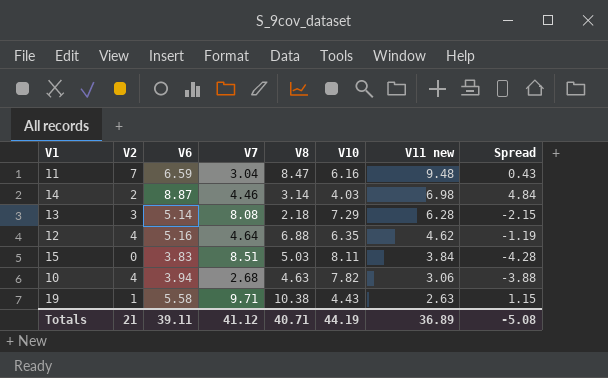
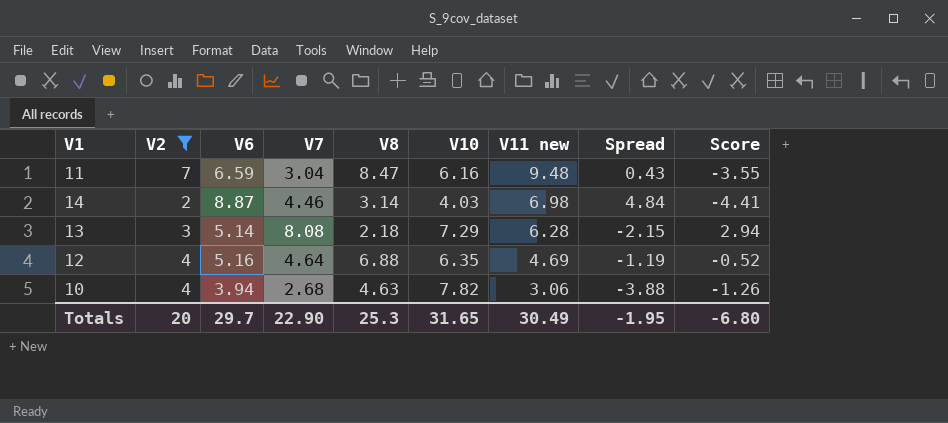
filter: none -> V2 >= 2
column Score | formula: none -> [V7] - [V6]
12 | V11 new: 4.62 -> 4.69
Totals | V2: 21 -> 20
Totals | V6: 39.11 -> 29.7
Totals | V7: 41.12 -> 22.90
Totals | V8: 40.71 -> 25.3
Totals | V10: 44.19 -> 31.65
Totals | V11 new: 36.89 -> 30.49
Totals | Spread: -5.08 -> -1.95

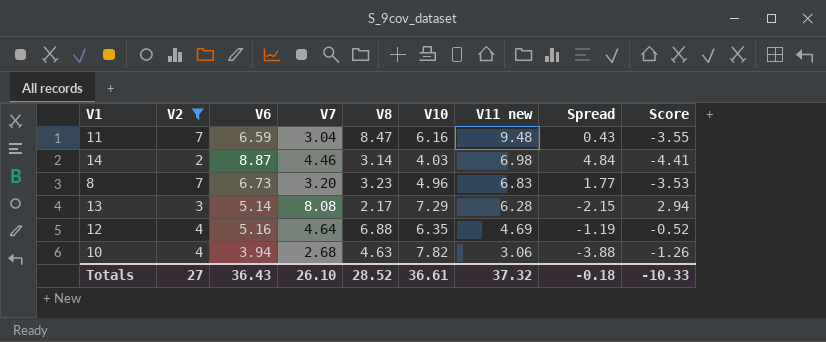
row 8: none -> 7 | 6.73 | 3.20 | 3.23 | 4.96 | 6.83 | 1.77 | -3.53
13 | V8: 2.18 -> 2.17
Totals | V2: 20 -> 27
Totals | V6: 29.7 -> 36.43
Totals | V7: 22.90 -> 26.10
Totals | V8: 25.3 -> 28.52
Totals | V10: 31.65 -> 36.61
Totals | V11 new: 30.49 -> 37.32
Totals | Spread: -1.95 -> -0.18
Totals | Score: -6.80 -> -10.33

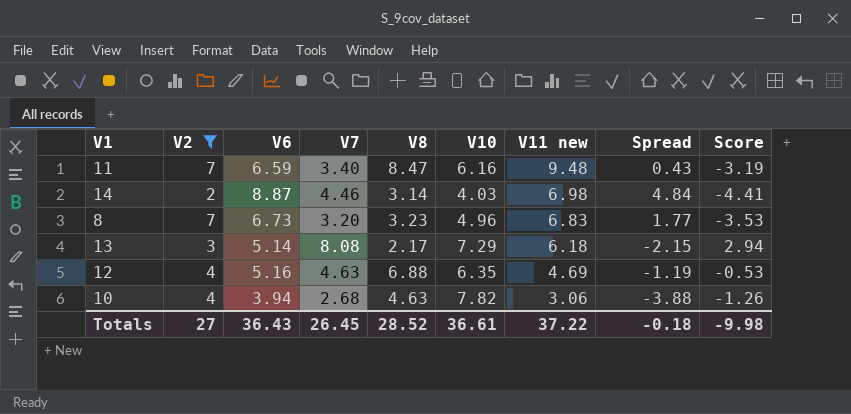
11 | V7: 3.04 -> 3.40
11 | Score: -3.55 -> -3.19
13 | V11 new: 6.28 -> 6.18
12 | V7: 4.64 -> 4.63
12 | Score: -0.52 -> -0.53
Totals | V7: 26.10 -> 26.45
Totals | V11 new: 37.32 -> 37.22
Totals | Score: -10.33 -> -9.98

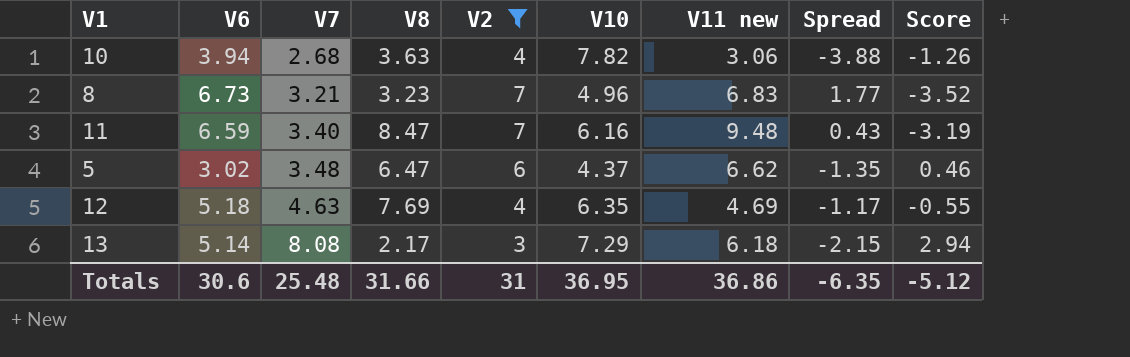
row order: V11 new descending -> V7 ascending
column V2 | position: 2 -> 5
row 14: 2 | 8.87 | 4.46 | 3.14 | 4.03 | 6.98 | 4.84 | -4.41 -> none
10 | V8: 4.63 -> 3.63
8 | V7: 3.20 -> 3.21
8 | Score: -3.53 -> -3.52
row 5: none -> 3.02 | 3.48 | 6.47 | 6 | 4.37 | 6.62 | -1.35 | 0.46
12 | V6: 5.16 -> 5.18
12 | V8: 6.88 -> 7.69
12 | Spread: -1.19 -> -1.17
12 | Score: -0.53 -> -0.55
Totals | V6: 36.43 -> 30.6
Totals | V7: 26.45 -> 25.48
Totals | V8: 28.52 -> 31.66
Totals | V2: 27 -> 31
Totals | V10: 36.61 -> 36.95
Totals | V11 new: 37.22 -> 36.86
Totals | Spread: -0.18 -> -6.35
Totals | Score: -9.98 -> -5.12

